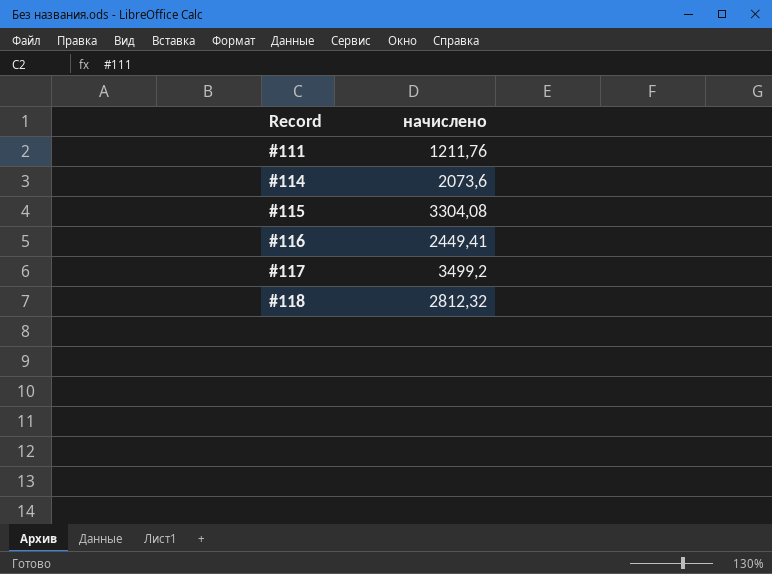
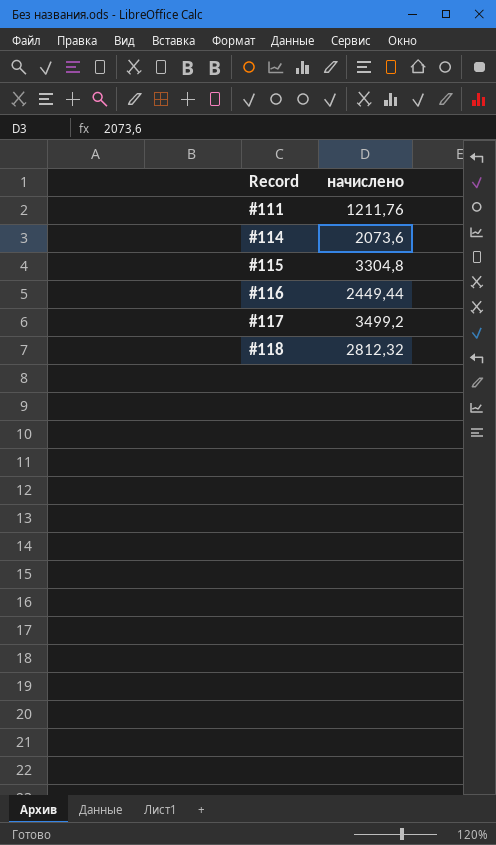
#115 | начислено: 3304,08 -> 3304,8
#116 | начислено: 2449,41 -> 2449,44

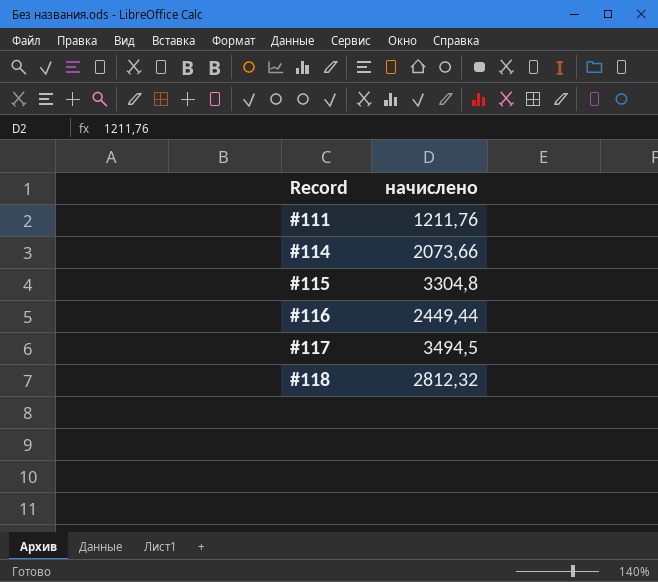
#114 | начислено: 2073,6 -> 2073,66
#117 | начислено: 3499,2 -> 3494,5

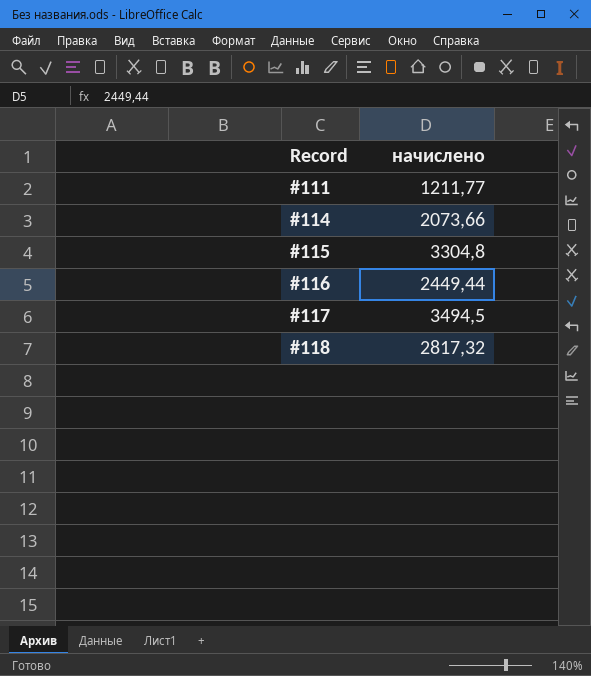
#111 | начислено: 1211,76 -> 1211,77
#118 | начислено: 2812,32 -> 2817,32

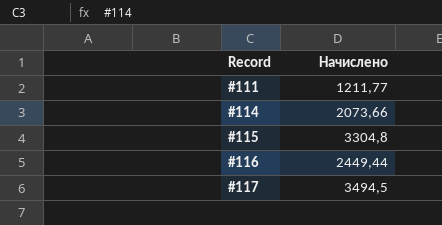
column name: начислено -> Начислено
row #118: 2817,32 -> none

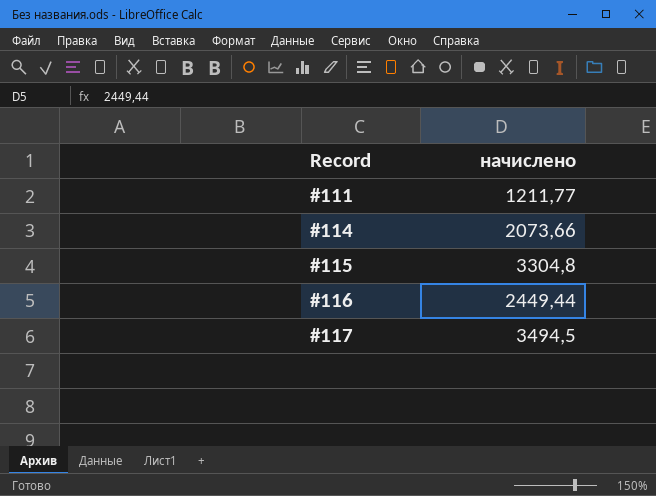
column name: Начислено -> начислено

